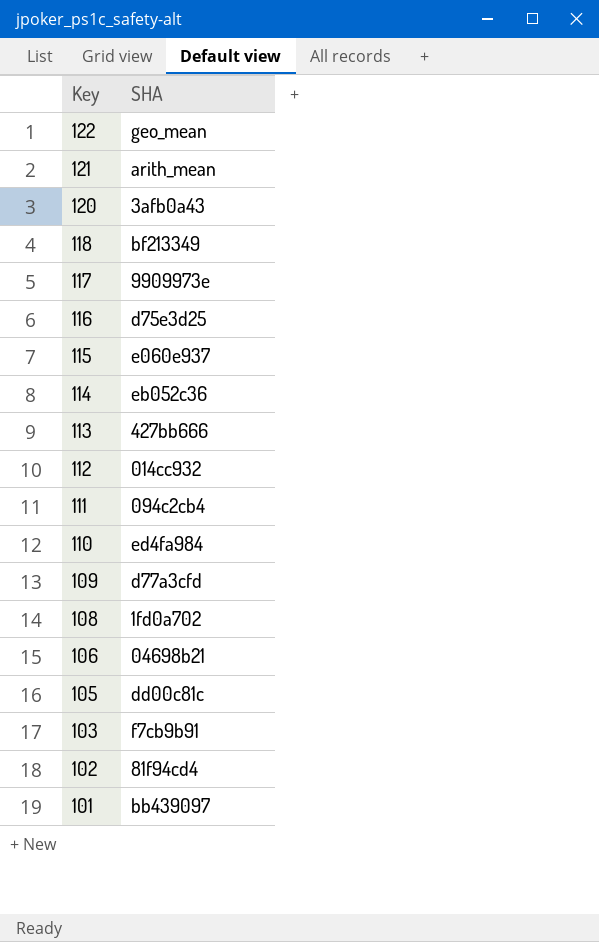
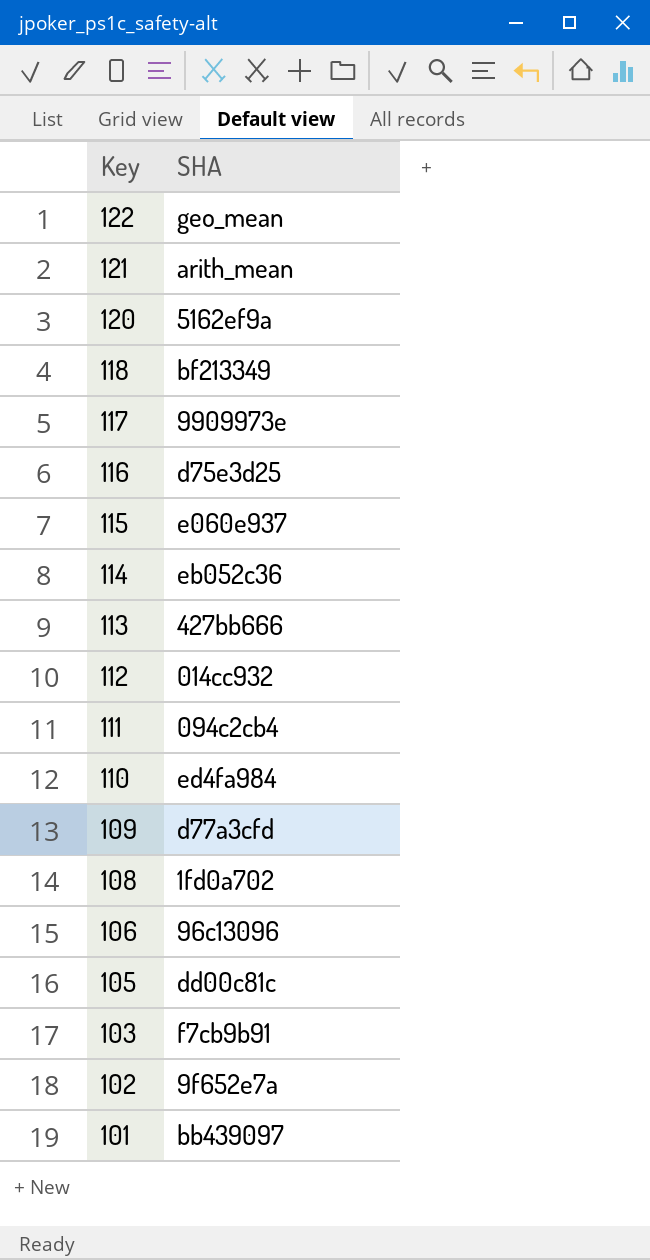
120 | SHA: 3afb0a43 -> 5162ef9a
106 | SHA: 04698b21 -> 96c13096
102 | SHA: 81f94cd4 -> 9f652e7a

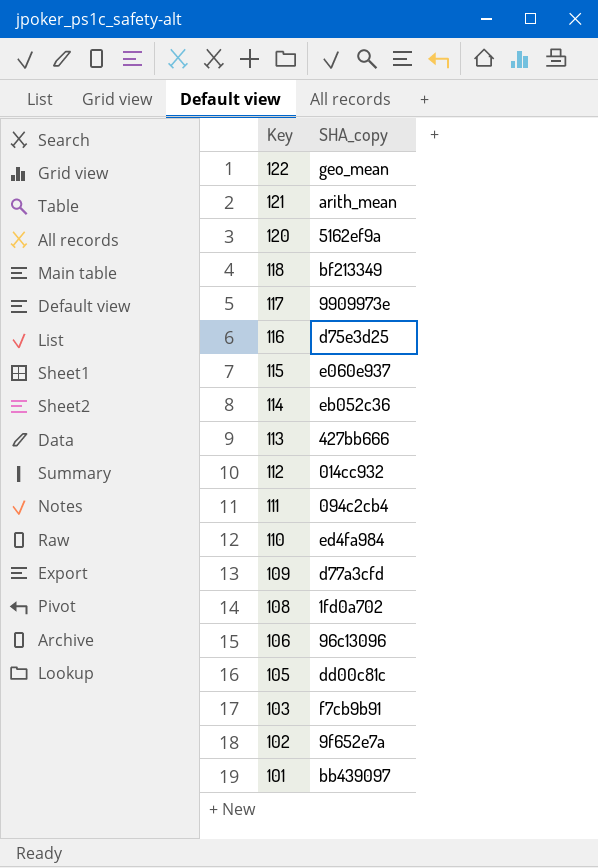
column name: SHA -> SHA_copy

